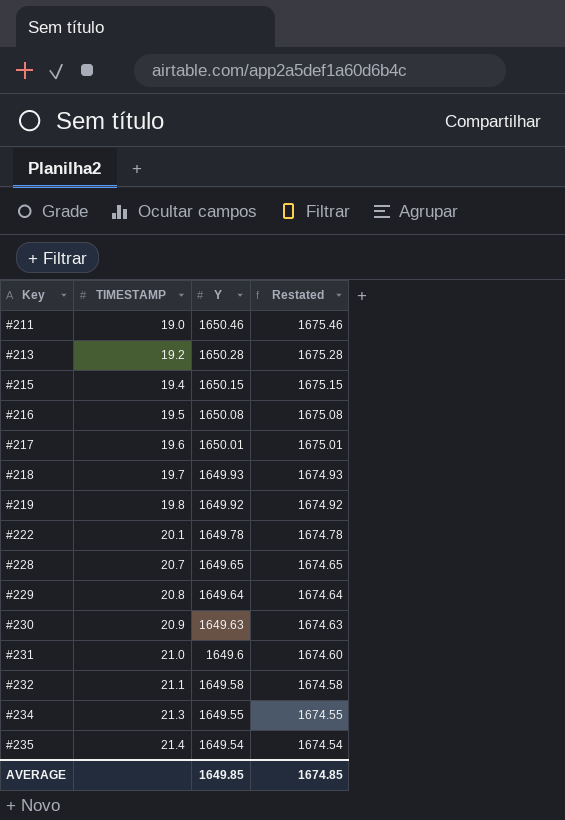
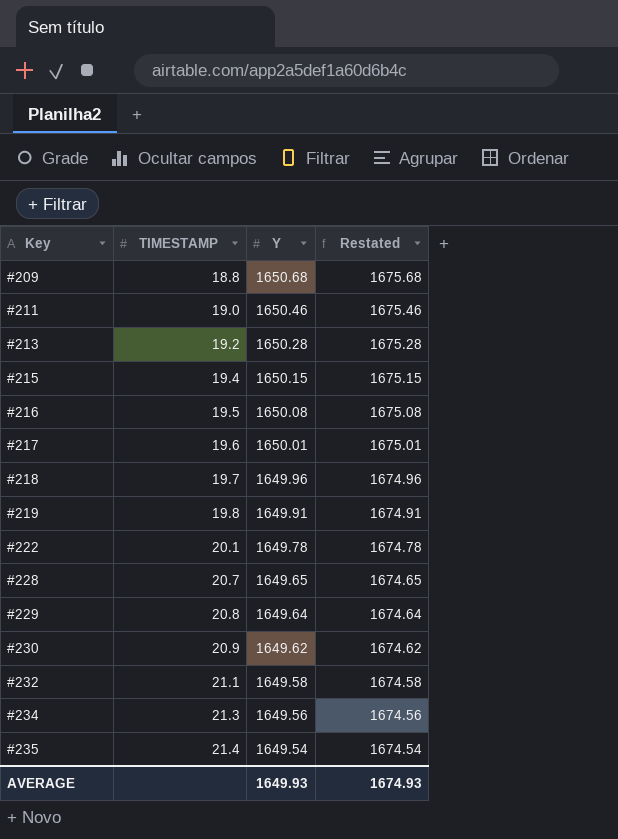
row #231: 21.0 | 1649.6 | 1674.60 -> none
row #209: none -> 18.8 | 1650.68 | 1675.68
#218 | Y: 1649.93 -> 1649.96
#218 | Restated: 1674.93 -> 1674.96
#219 | Y: 1649.92 -> 1649.91
#219 | Restated: 1674.92 -> 1674.91
#230 | Y: 1649.63 -> 1649.62
#230 | Restated: 1674.63 -> 1674.62
#234 | Y: 1649.55 -> 1649.56
#234 | Restated: 1674.55 -> 1674.56
AVERAGE | Y: 1649.85 -> 1649.93
AVERAGE | Restated: 1674.85 -> 1674.93

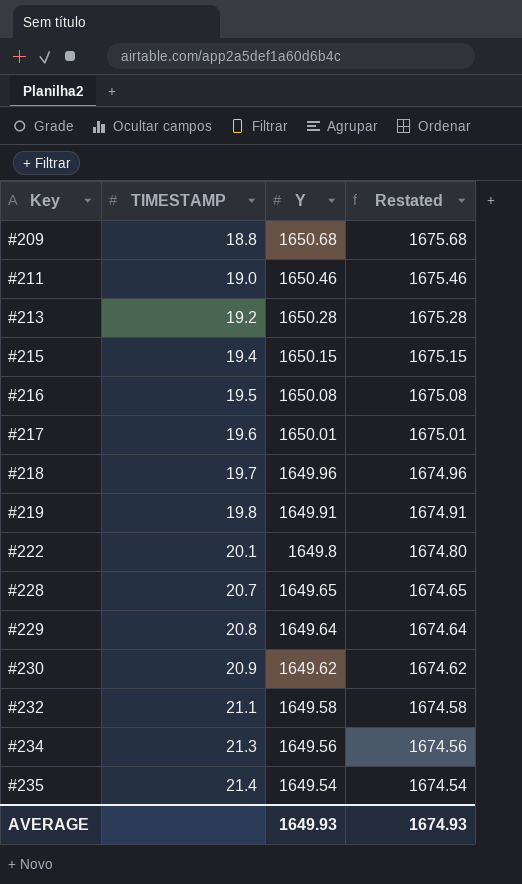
#222 | Y: 1649.78 -> 1649.8
#222 | Restated: 1674.78 -> 1674.80

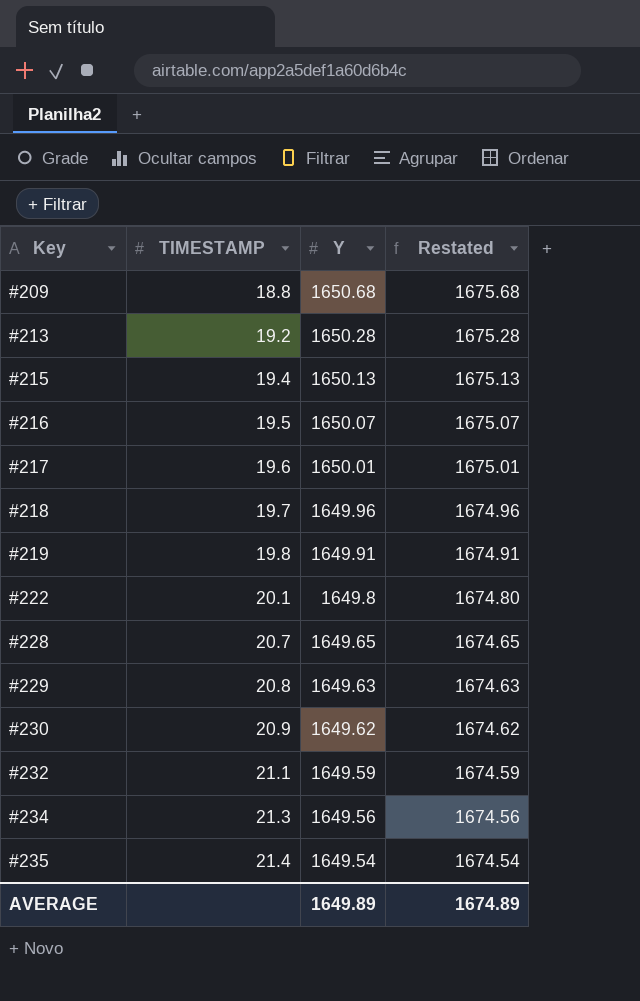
row #211: 19.0 | 1650.46 | 1675.46 -> none
#215 | Y: 1650.15 -> 1650.13
#215 | Restated: 1675.15 -> 1675.13
#216 | Y: 1650.08 -> 1650.07
#216 | Restated: 1675.08 -> 1675.07
#229 | Y: 1649.64 -> 1649.63
#229 | Restated: 1674.64 -> 1674.63
#232 | Y: 1649.58 -> 1649.59
#232 | Restated: 1674.58 -> 1674.59
AVERAGE | Y: 1649.93 -> 1649.89
AVERAGE | Restated: 1674.93 -> 1674.89

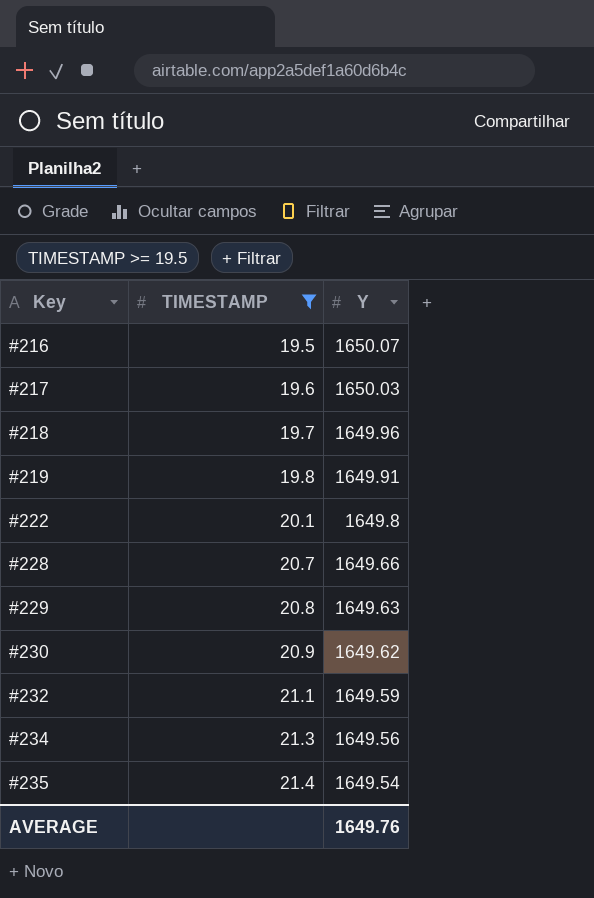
filter: none -> TIMESTAMP >= 19.5
column Restated | formula: [Y] + 25 -> none
#217 | Y: 1650.01 -> 1650.03
#228 | Y: 1649.65 -> 1649.66
AVERAGE | Y: 1649.89 -> 1649.76

